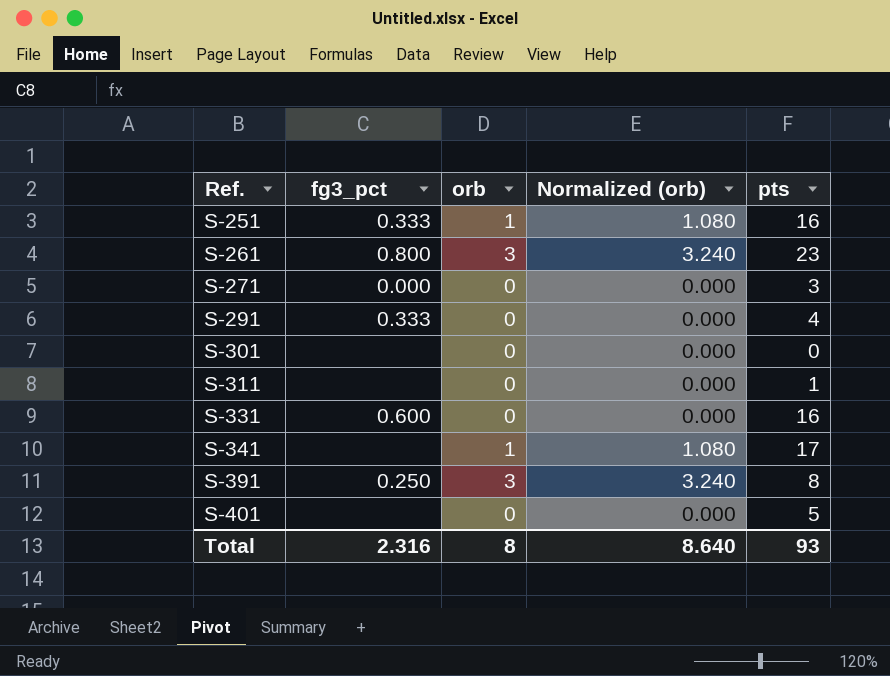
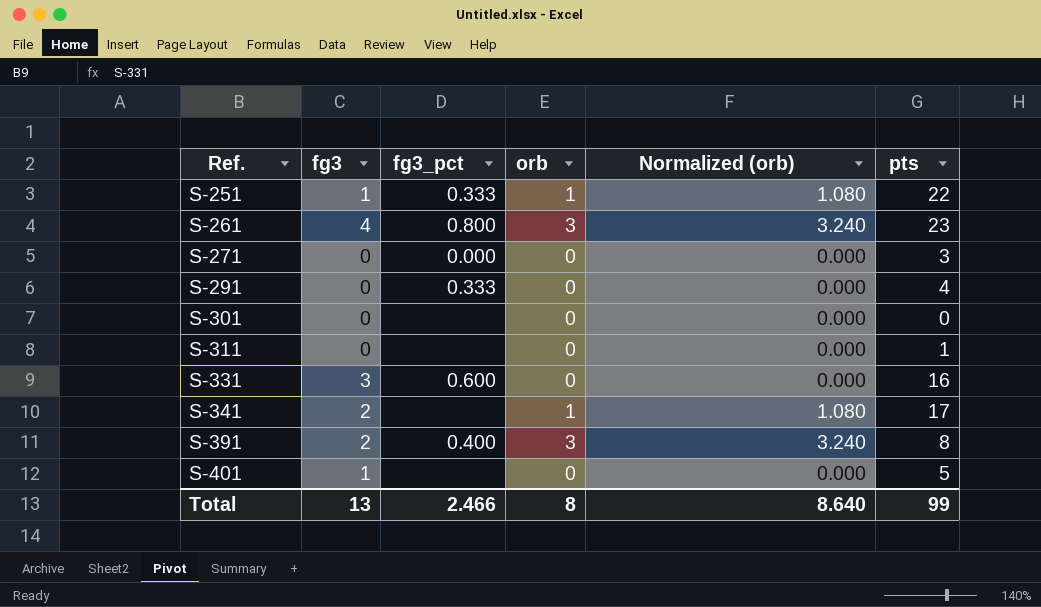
column fg3 | position: none -> 2
S-251 | pts: 16 -> 22
S-391 | fg3_pct: 0.250 -> 0.400
Total | fg3_pct: 2.316 -> 2.466
Total | pts: 93 -> 99

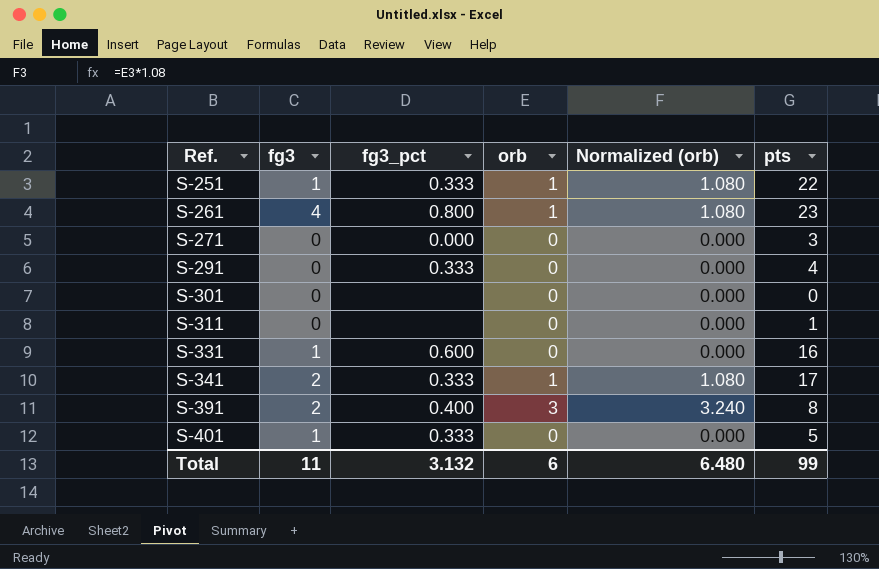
S-261 | orb: 3 -> 1
S-261 | Normalized (orb): 3.240 -> 1.080
S-331 | fg3: 3 -> 1
S-341 | fg3_pct: none -> 0.333
S-401 | fg3_pct: none -> 0.333
Total | fg3: 13 -> 11
Total | fg3_pct: 2.466 -> 3.132
Total | orb: 8 -> 6
Total | Normalized (orb): 8.640 -> 6.480

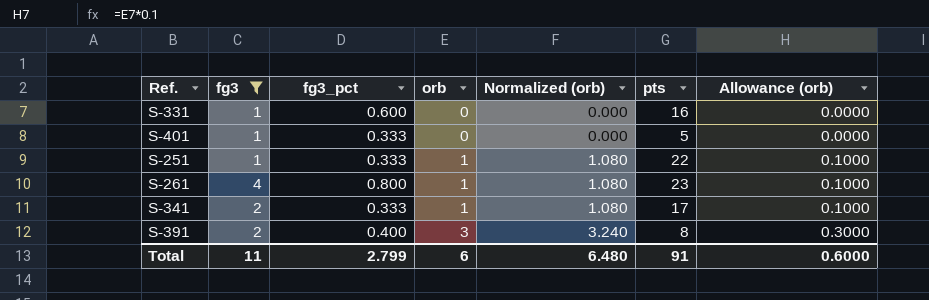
filter: none -> fg3 != 0
row order: Ref. ascending -> orb ascending
column Allowance (orb) | formula: none -> [orb] * 0.1
Total | fg3_pct: 3.132 -> 2.799
Total | pts: 99 -> 91

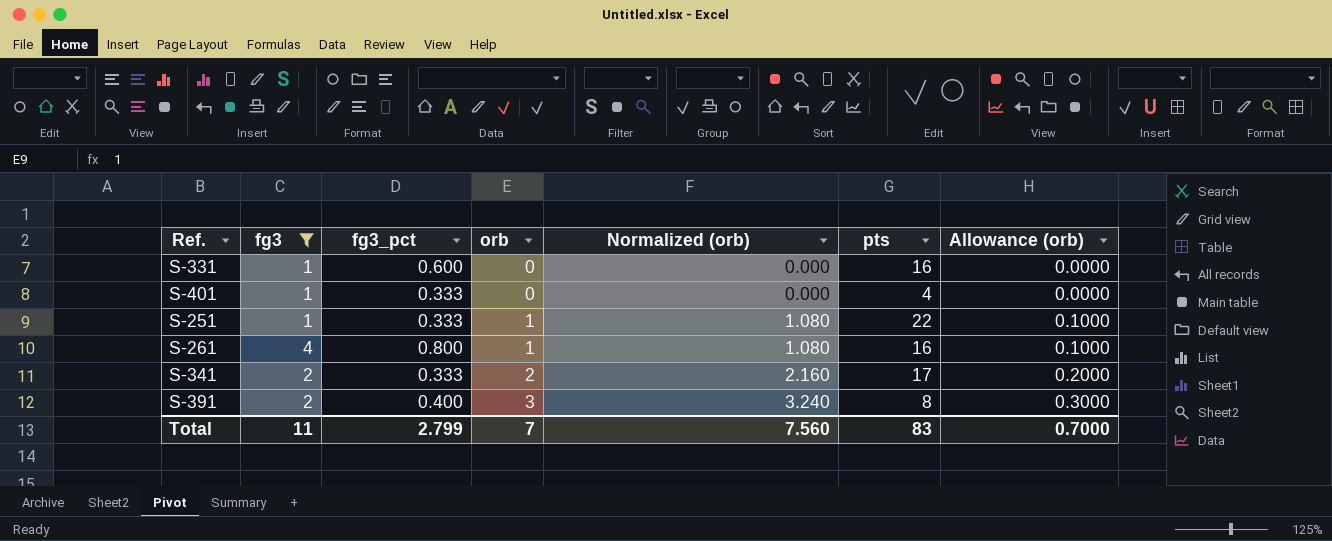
S-401 | pts: 5 -> 4
S-261 | pts: 23 -> 16
S-341 | orb: 1 -> 2
S-341 | Normalized (orb): 1.080 -> 2.160
S-341 | Allowance (orb): 0.1000 -> 0.2000
Total | orb: 6 -> 7
Total | Normalized (orb): 6.480 -> 7.560
Total | pts: 91 -> 83
Total | Allowance (orb): 0.6000 -> 0.7000

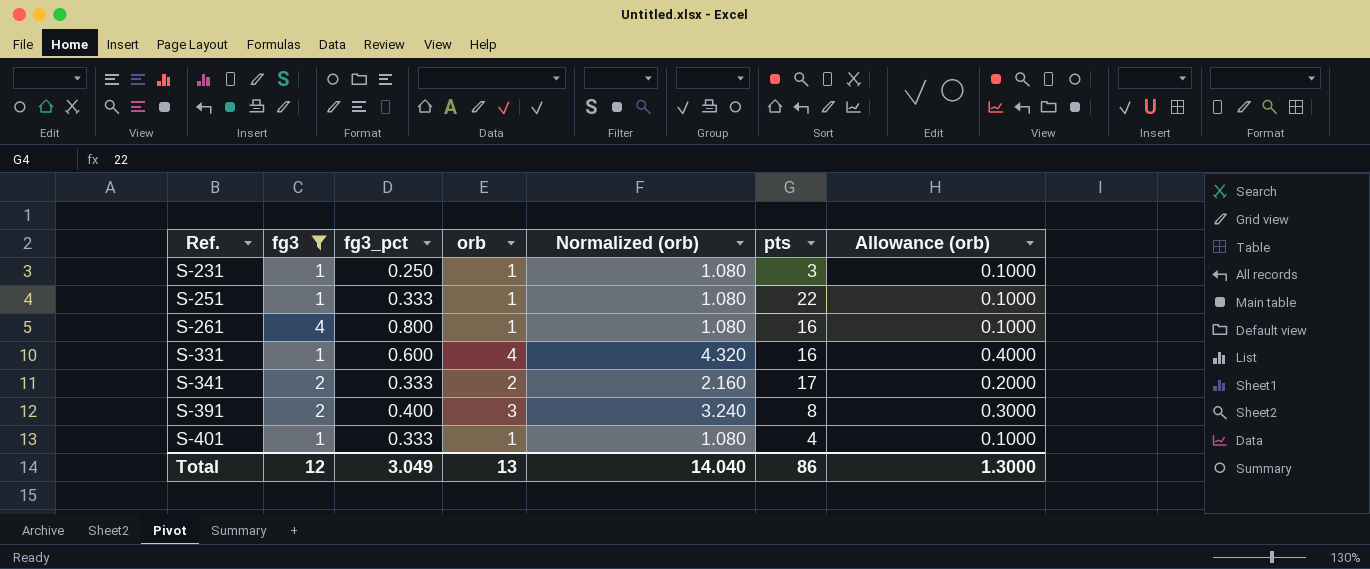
row order: orb ascending -> Ref. ascending
row S-231: none -> 1 | 0.250 | 1 | 1.080 | 3 | 0.1000
S-331 | orb: 0 -> 4
S-331 | Normalized (orb): 0.000 -> 4.320
S-331 | Allowance (orb): 0.0000 -> 0.4000
S-401 | orb: 0 -> 1
S-401 | Normalized (orb): 0.000 -> 1.080
S-401 | Allowance (orb): 0.0000 -> 0.1000
Total | fg3: 11 -> 12
Total | fg3_pct: 2.799 -> 3.049
Total | orb: 7 -> 13
Total | Normalized (orb): 7.560 -> 14.040
Total | pts: 83 -> 86
Total | Allowance (orb): 0.7000 -> 1.3000

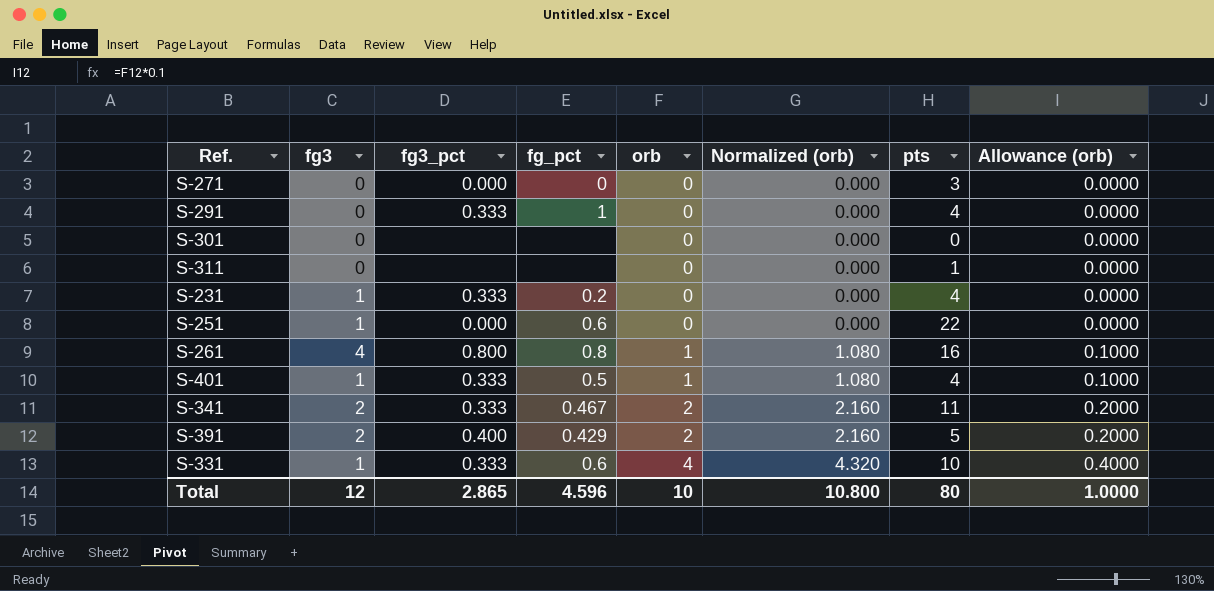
filter: fg3 != 0 -> none
row order: Ref. ascending -> orb ascending
column fg_pct | position: none -> 4
S-231 | fg3_pct: 0.250 -> 0.333
S-231 | orb: 1 -> 0
S-231 | Normalized (orb): 1.080 -> 0.000
S-231 | pts: 3 -> 4
S-231 | Allowance (orb): 0.1000 -> 0.0000
S-251 | fg3_pct: 0.333 -> 0.000
S-251 | orb: 1 -> 0
S-251 | Normalized (orb): 1.080 -> 0.000
S-251 | Allowance (orb): 0.1000 -> 0.0000
S-341 | pts: 17 -> 11
S-391 | orb: 3 -> 2
S-391 | Normalized (orb): 3.240 -> 2.160
S-391 | pts: 8 -> 5
S-391 | Allowance (orb): 0.3000 -> 0.2000
S-331 | fg3_pct: 0.600 -> 0.333
S-331 | pts: 16 -> 10
Total | fg3_pct: 3.049 -> 2.865
Total | orb: 13 -> 10
Total | Normalized (orb): 14.040 -> 10.800
Total | pts: 86 -> 80
Total | Allowance (orb): 1.3000 -> 1.0000

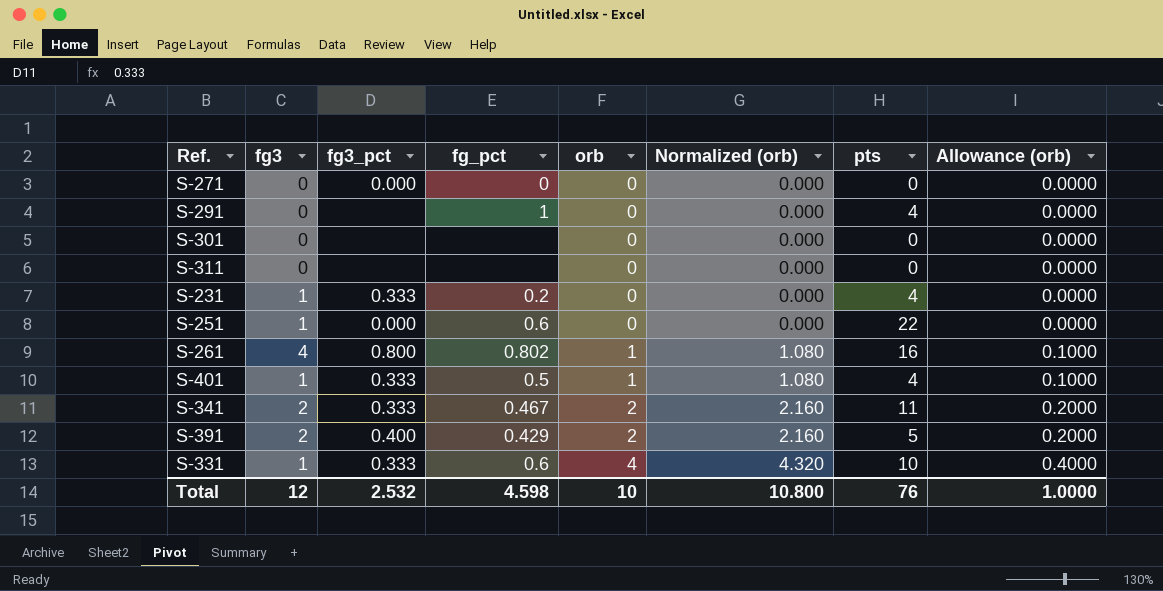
S-271 | pts: 3 -> 0
S-291 | fg3_pct: 0.333 -> none
S-311 | pts: 1 -> 0
S-261 | fg_pct: 0.8 -> 0.802
Total | fg3_pct: 2.865 -> 2.532
Total | fg_pct: 4.596 -> 4.598
Total | pts: 80 -> 76

